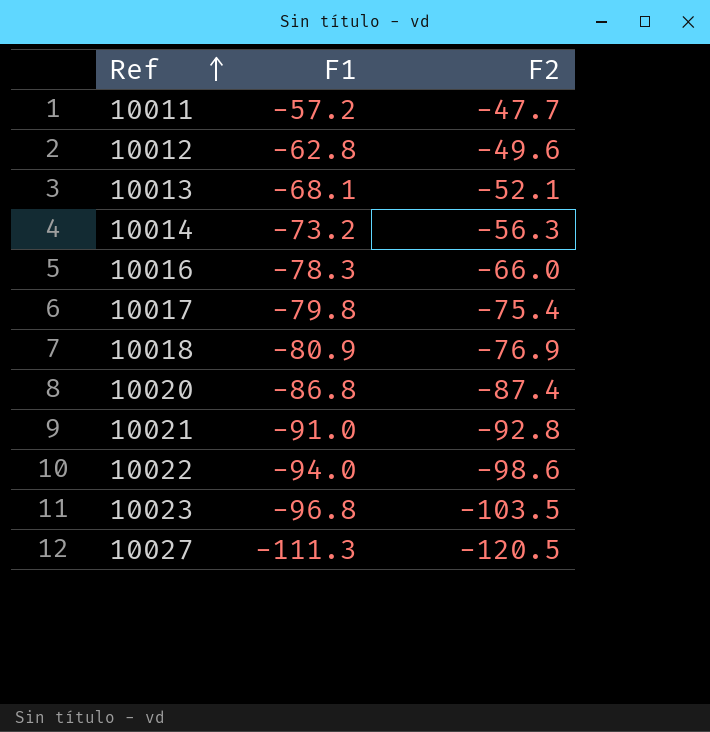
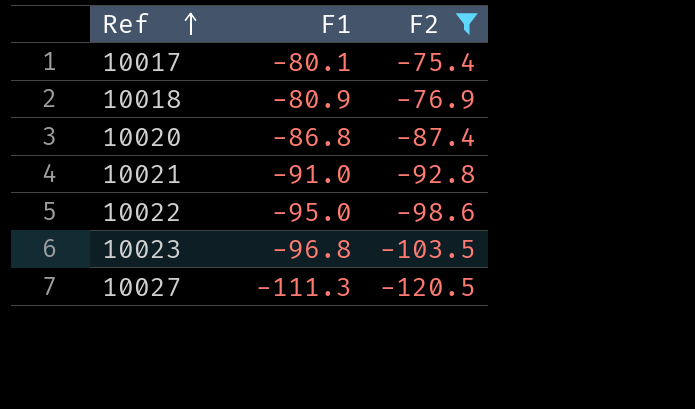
filter: none -> F2 <= -75.4
10017 | F1: -79.8 -> -80.1
10022 | F1: -94.0 -> -95.0

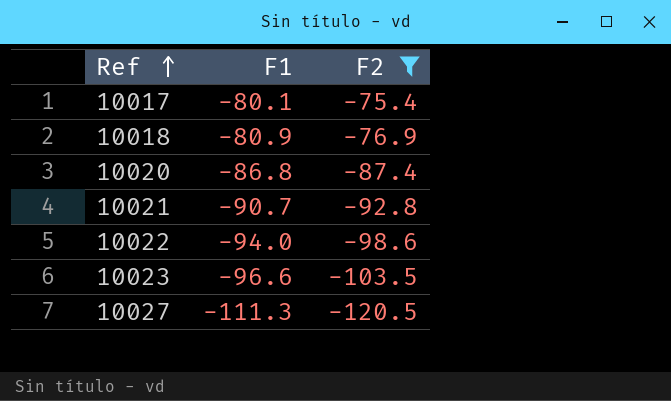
10021 | F1: -91.0 -> -90.7
10022 | F1: -95.0 -> -94.0
10023 | F1: -96.8 -> -96.6

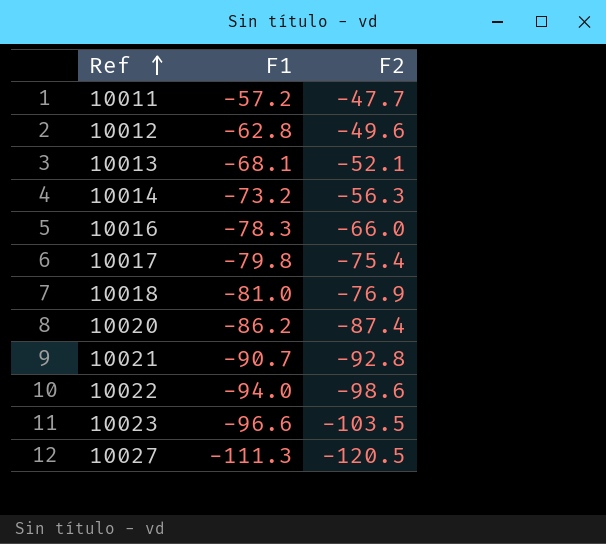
filter: F2 <= -75.4 -> none
10017 | F1: -80.1 -> -79.8
10018 | F1: -80.9 -> -81.0
10020 | F1: -86.8 -> -86.2

